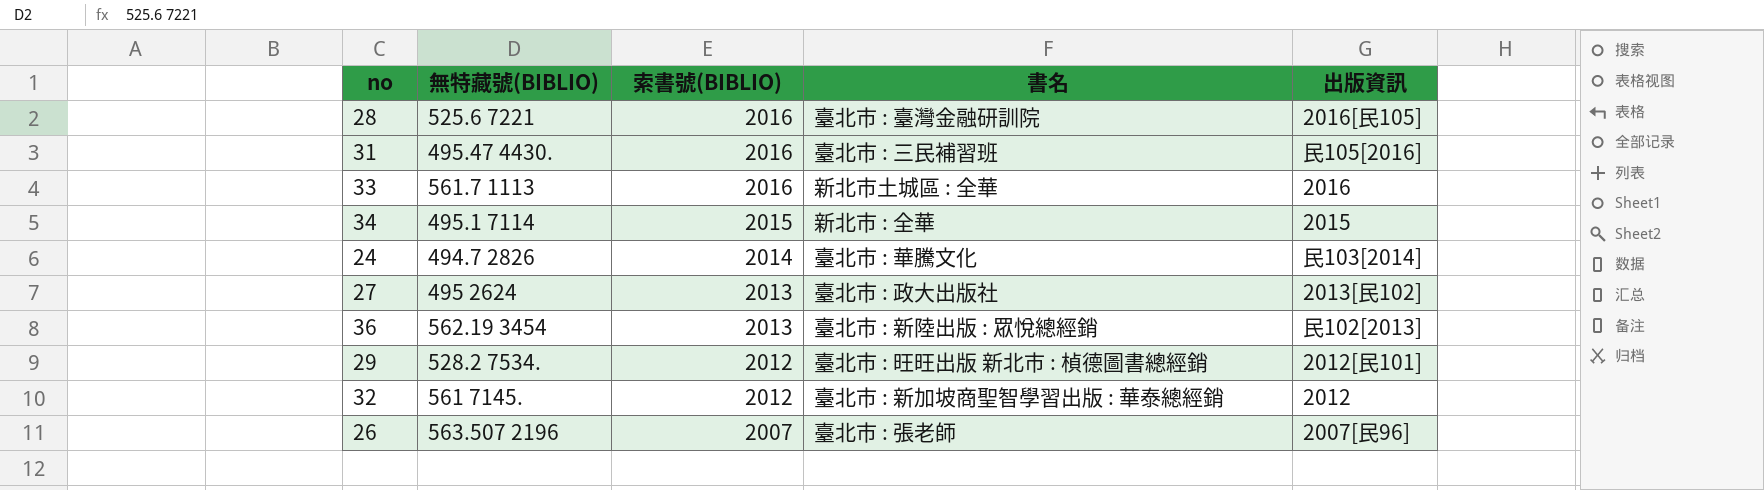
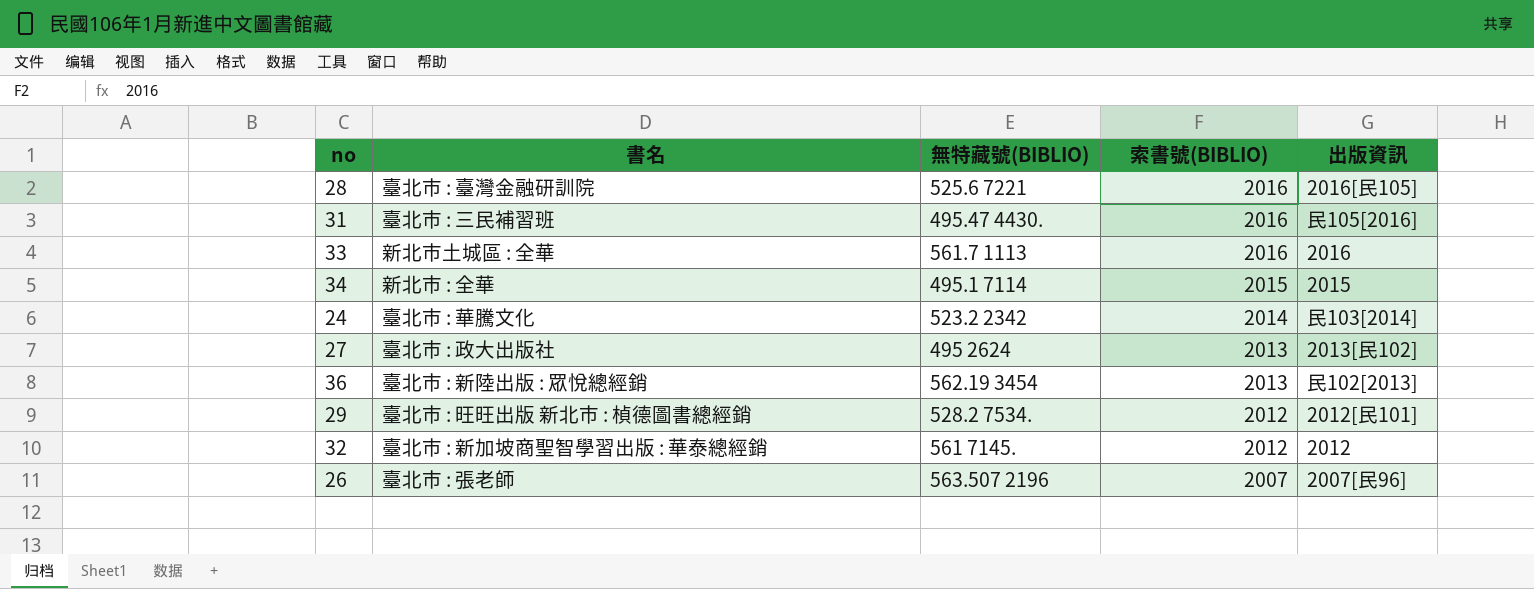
column 書名 | position: 4 -> 2
24 | 無特藏號(BIBLIO): 494.7 2826 -> 523.2 2342

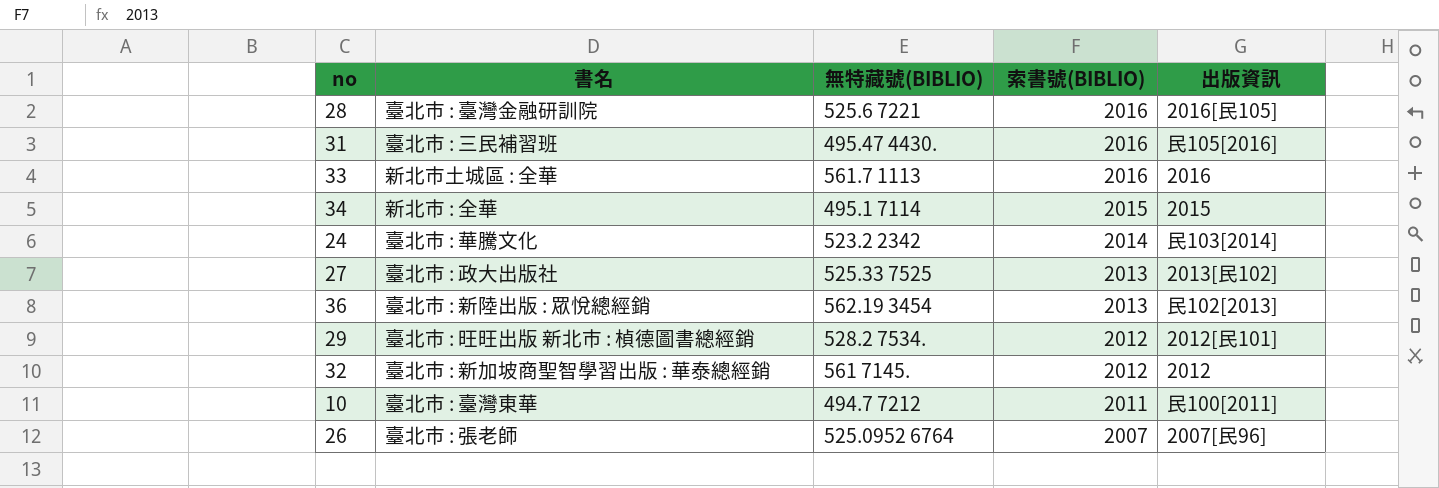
27 | 無特藏號(BIBLIO): 495 2624 -> 525.33 7525
row 10: none -> 臺北市 : 臺灣東華 | 494.7 7212 | 2011 | 民100[2011]
26 | 無特藏號(BIBLIO): 563.507 2196 -> 525.0952 6764

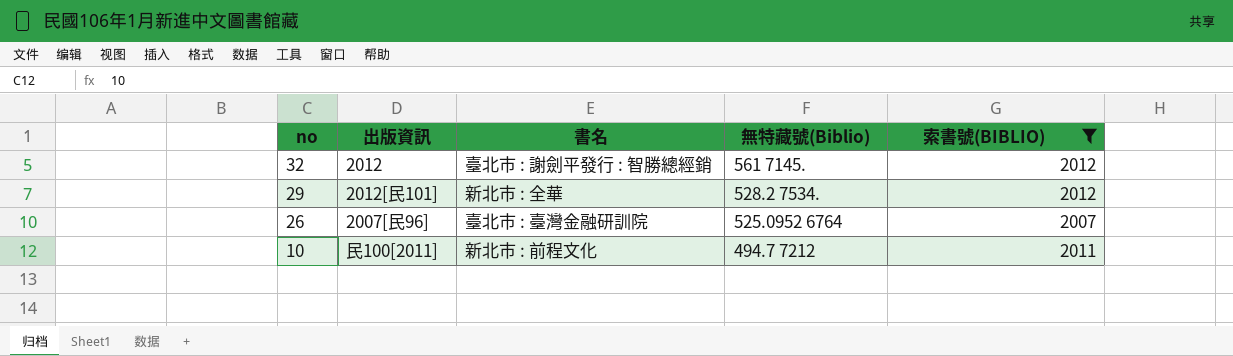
filter: none -> 索書號(BIBLIO) <= 2012
row order: 索書號(BIBLIO) descending -> no descending
column 出版資訊 | position: 5 -> 2
column name: 無特藏號(BIBLIO) -> 無特藏號(Biblio)
32 | 書名: 臺北市 : 新加坡商聖智學習出版 : 華泰總經銷 -> 臺北市 : 謝劍平發行 : 智勝總經銷
29 | 書名: 臺北市 : 旺旺出版 新北市 : 楨德圖書總經銷 -> 新北市 : 全華
26 | 書名: 臺北市 : 張老師 -> 臺北市 : 臺灣金融研訓院
10 | 書名: 臺北市 : 臺灣東華 -> 新北市 : 前程文化

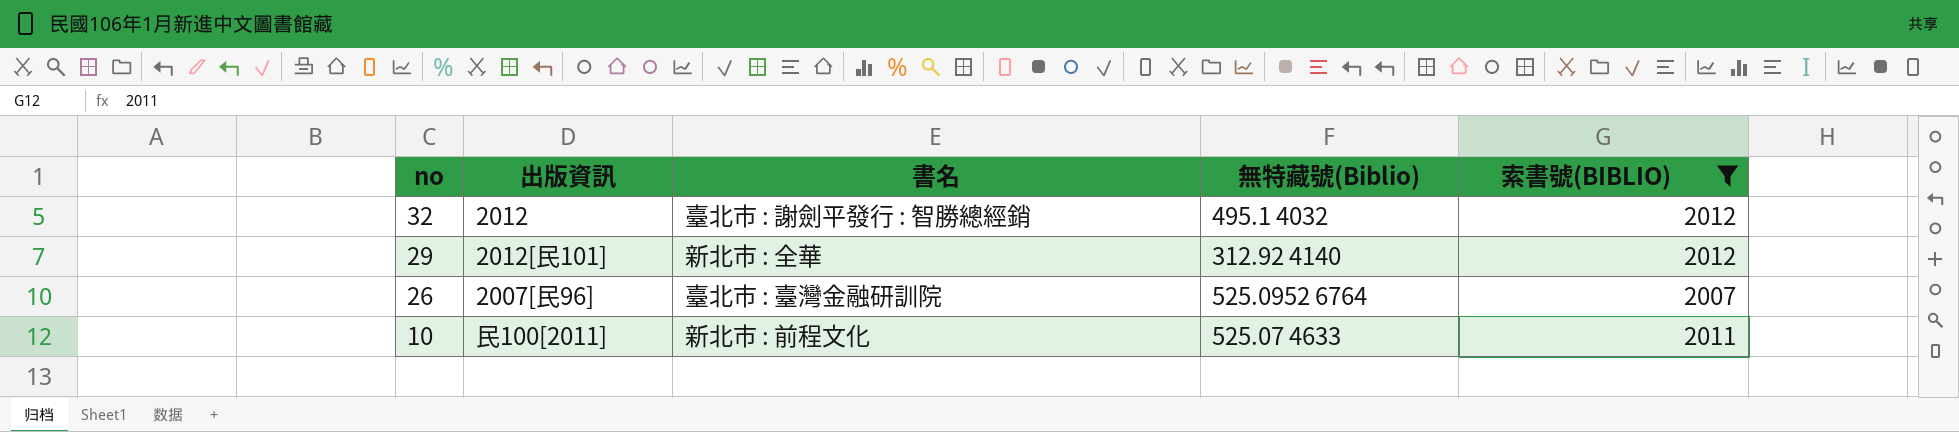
32 | 無特藏號(Biblio): 561 7145. -> 495.1 4032
29 | 無特藏號(Biblio): 528.2 7534. -> 312.92 4140
10 | 無特藏號(Biblio): 494.7 7212 -> 525.07 4633

